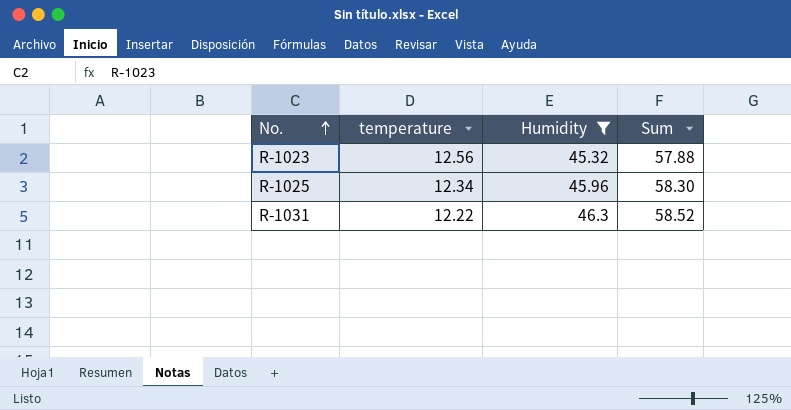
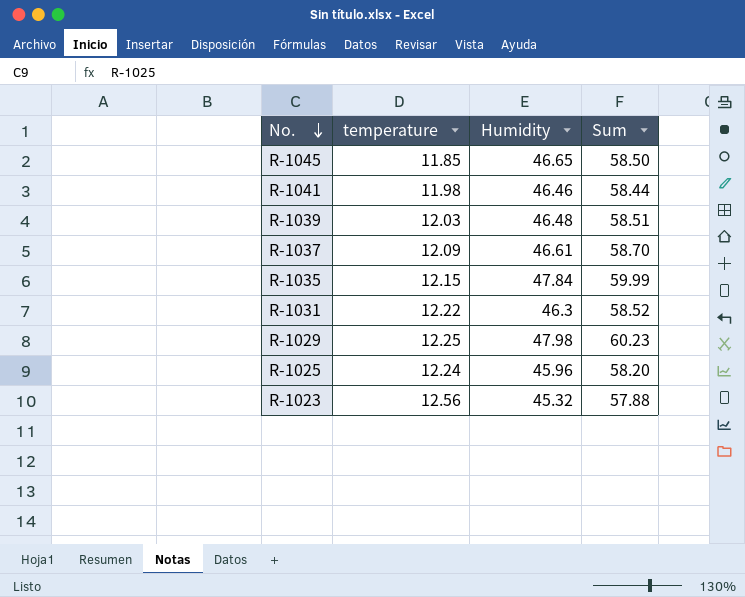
filter: Humidity <= 46.3 -> none
row order: No. ascending -> No. descending
R-1025 | temperature: 12.34 -> 12.24
R-1025 | Sum: 58.30 -> 58.20

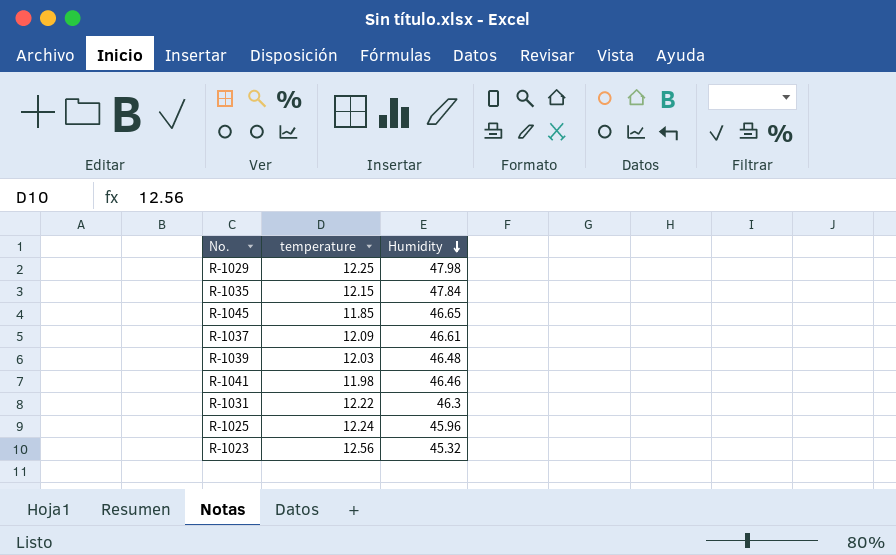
row order: No. descending -> Humidity descending
column Sum | formula: [temperature] + [Humidity] -> none

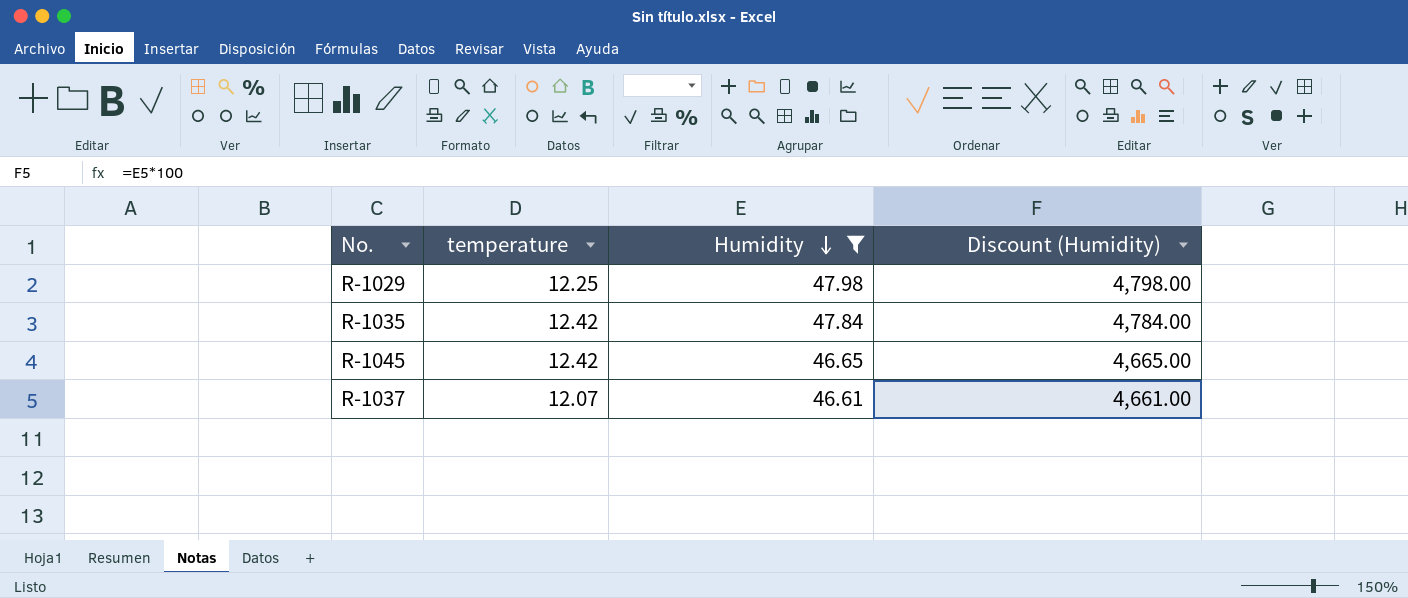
filter: none -> Humidity >= 46.61
column Discount (Humidity) | formula: none -> [Humidity] * 100
R-1035 | temperature: 12.15 -> 12.42
R-1045 | temperature: 11.85 -> 12.42
R-1037 | temperature: 12.09 -> 12.07

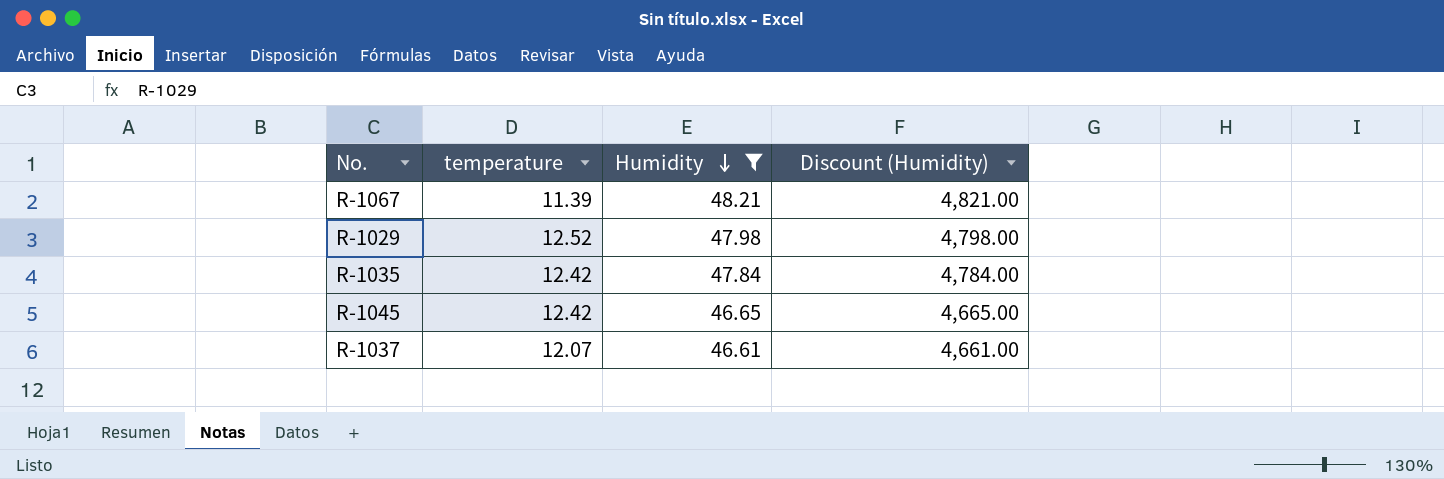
row R-1067: none -> 11.39 | 48.21 | 4,821.00
R-1029 | temperature: 12.25 -> 12.52

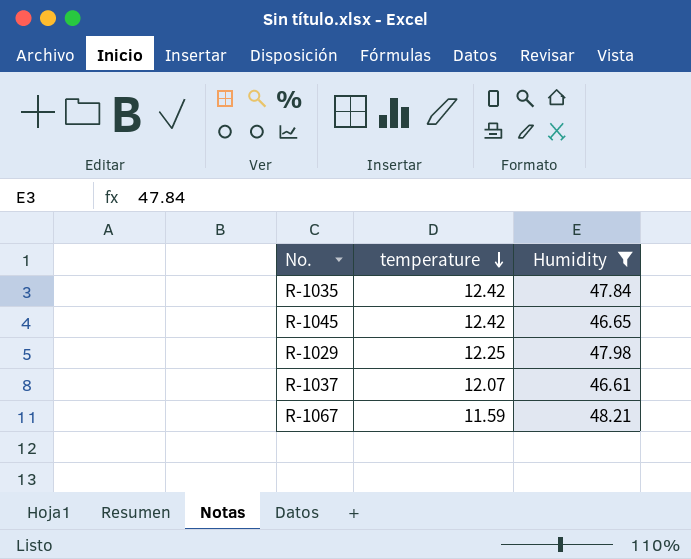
row order: Humidity descending -> temperature descending
column Discount (Humidity) | formula: [Humidity] * 100 -> none
R-1029 | temperature: 12.52 -> 12.25
R-1067 | temperature: 11.39 -> 11.59

